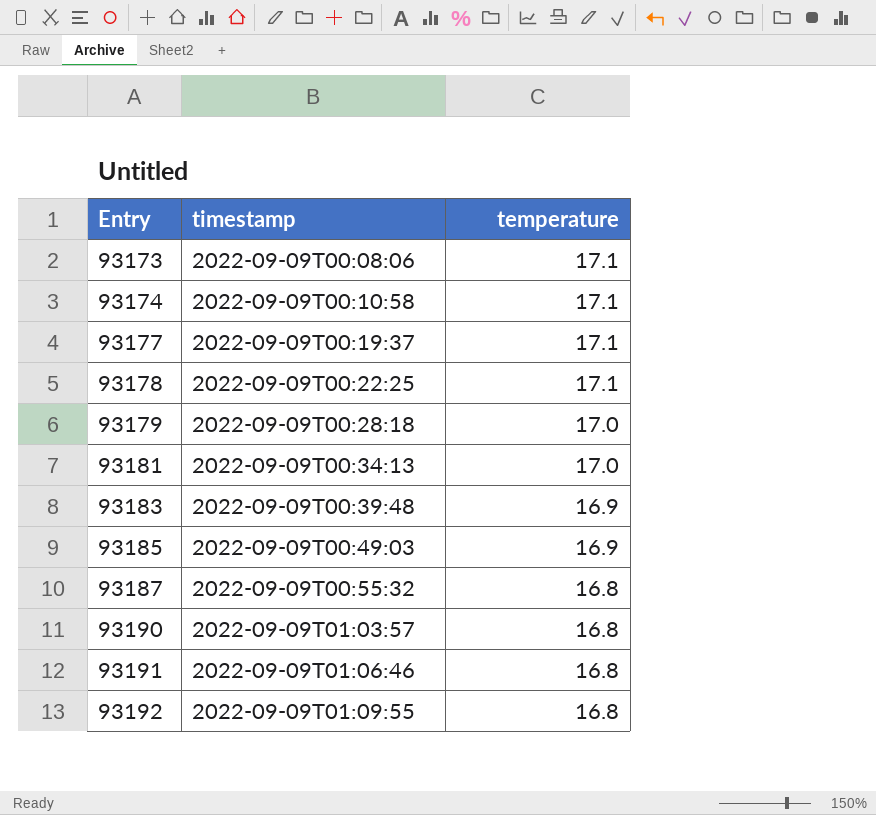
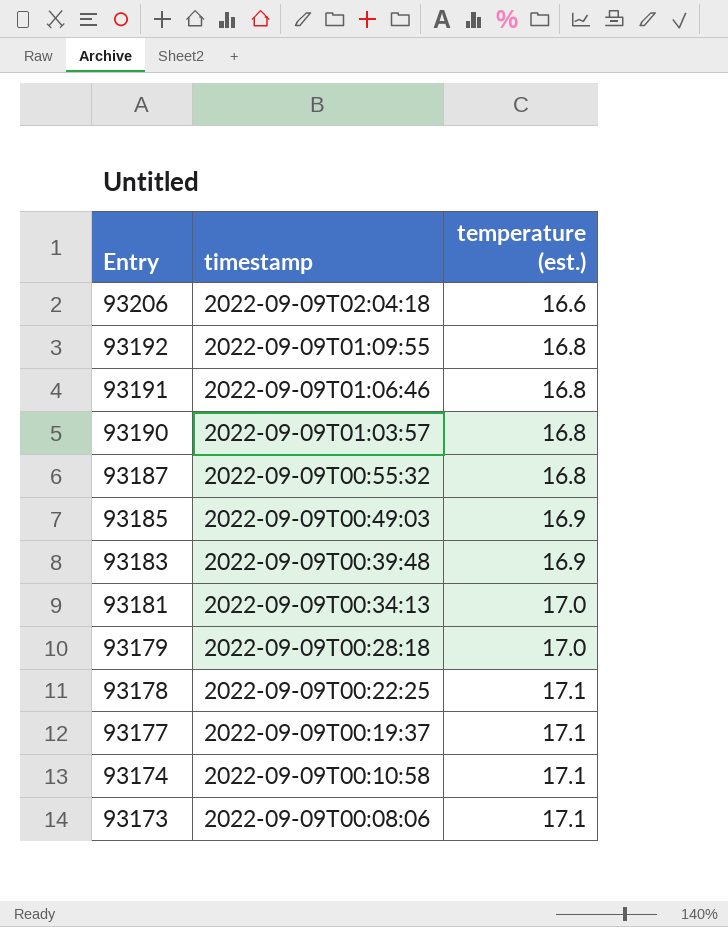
row order: Entry ascending -> Entry descending
column name: temperature -> temperature (est.)
row 93206: none -> 2022-09-09T02:04:18 | 16.6

